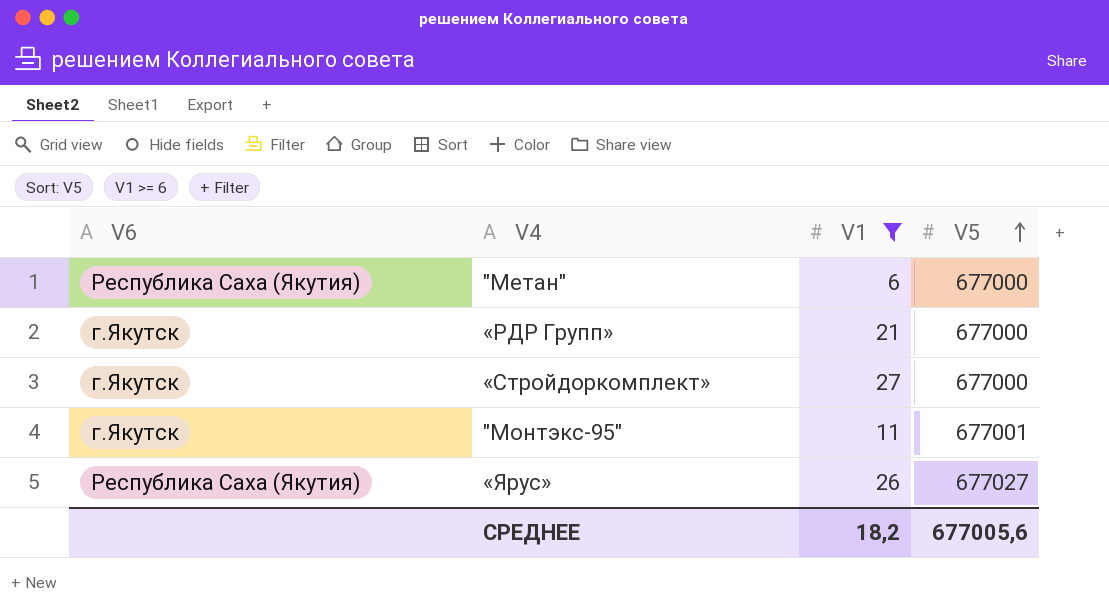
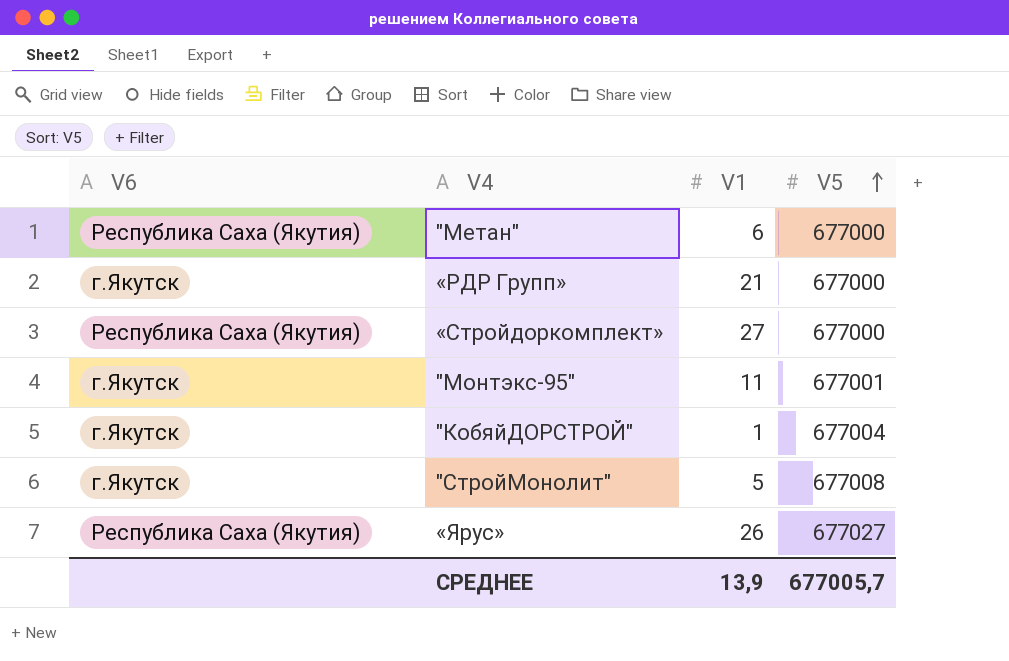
filter: V1 >= 6 -> none
«Стройдоркомплект» | V6: г.Якутск -> Республика Саха (Якутия)
СРЕДНЕЕ | V1: 18,2 -> 13,9
СРЕДНЕЕ | V5: 677005,6 -> 677005,7

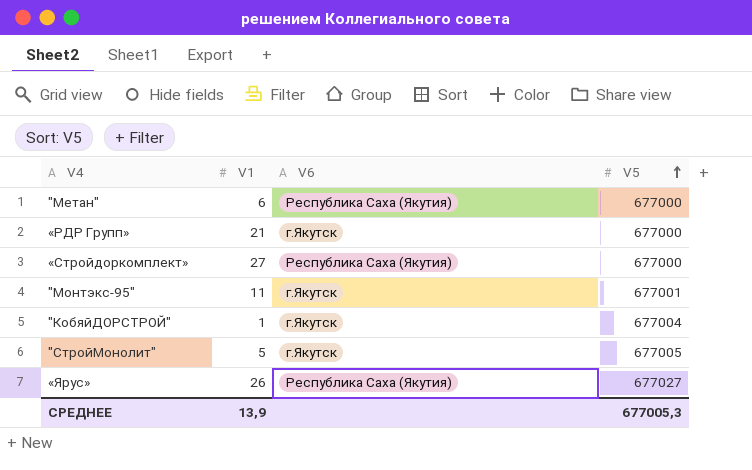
column V6 | position: 1 -> 3
"СтройМонолит" | V5: 677008 -> 677005
СРЕДНЕЕ | V5: 677005,7 -> 677005,3

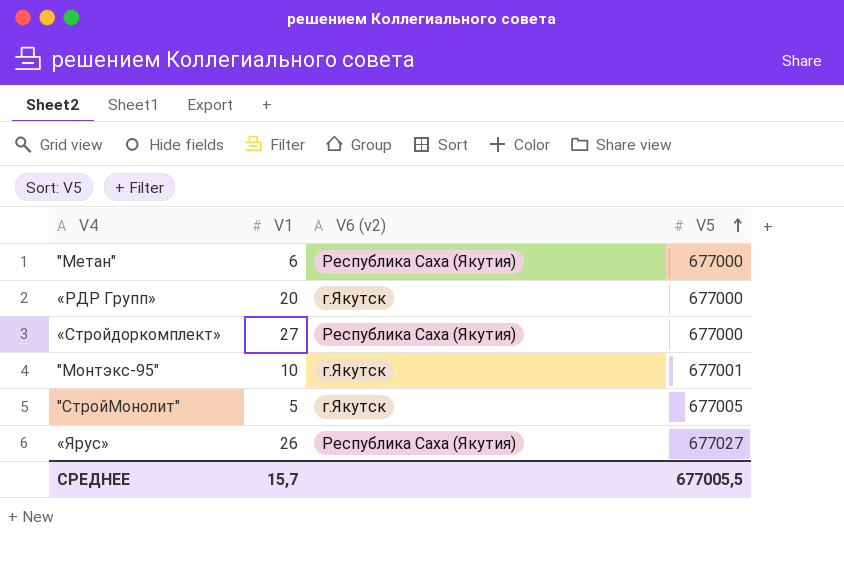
column name: V6 -> V6 (v2)
row "КобяйДОРСТРОЙ": 1 | г.Якутск | 677004 -> none
«РДР Групп» | V1: 21 -> 20
"Монтэкс-95" | V1: 11 -> 10
СРЕДНЕЕ | V1: 13,9 -> 15,7
СРЕДНЕЕ | V5: 677005,3 -> 677005,5

